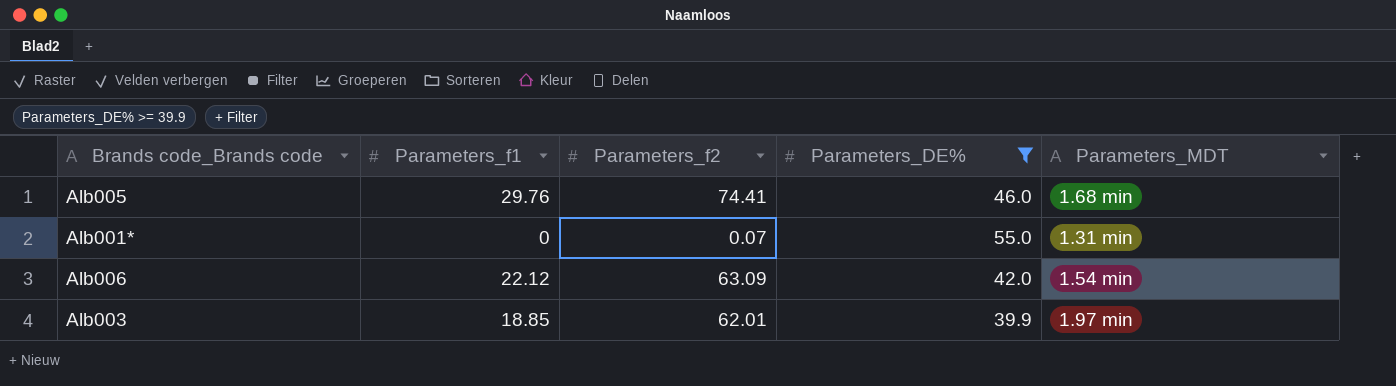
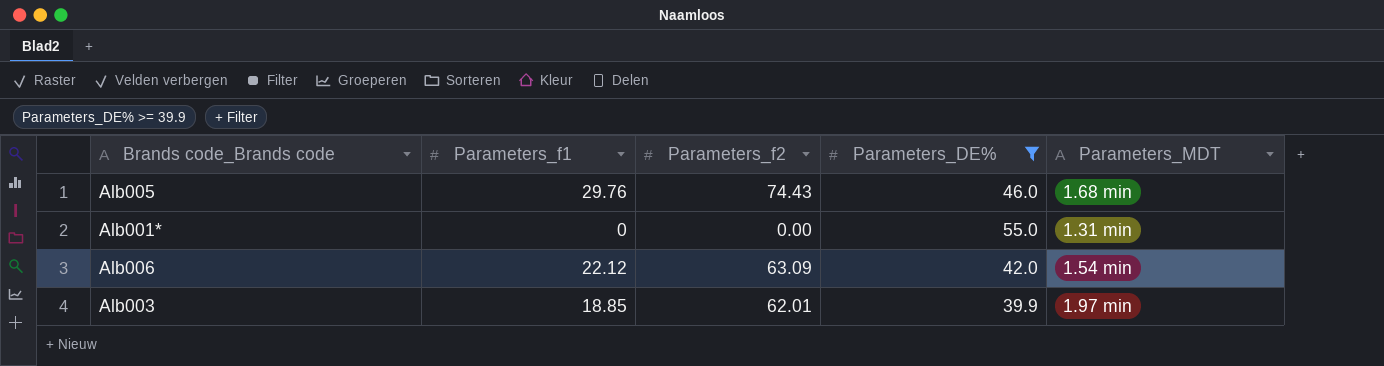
Alb005 | Parameters_f2: 74.41 -> 74.43
Alb001* | Parameters_f2: 0.07 -> 0.00

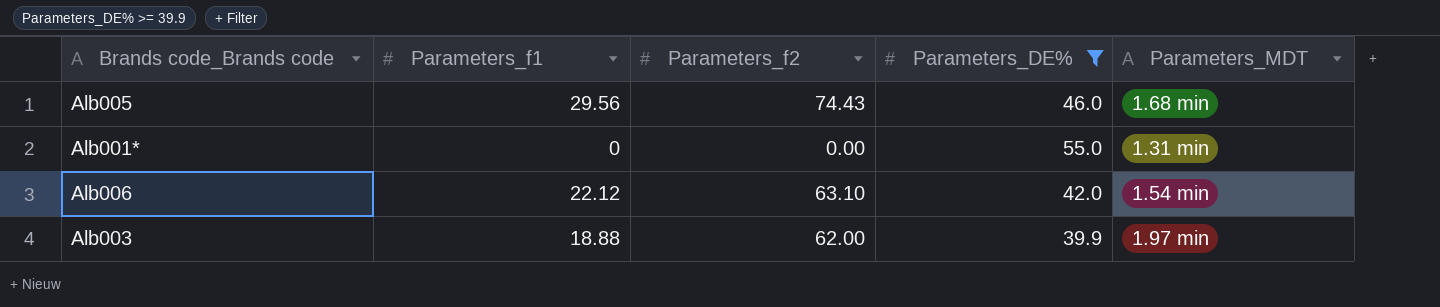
Alb005 | Parameters_f1: 29.76 -> 29.56
Alb006 | Parameters_f2: 63.09 -> 63.10
Alb003 | Parameters_f1: 18.85 -> 18.88
Alb003 | Parameters_f2: 62.01 -> 62.00

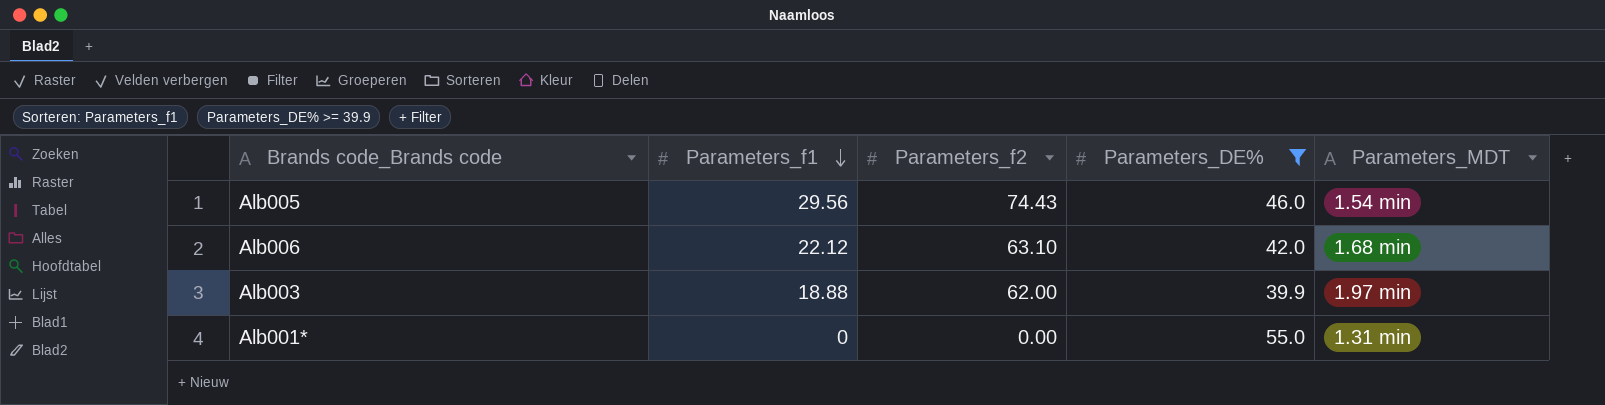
row order: none -> Parameters_f1 descending
Alb005 | Parameters_MDT: 1.68 min -> 1.54 min
Alb006 | Parameters_MDT: 1.54 min -> 1.68 min

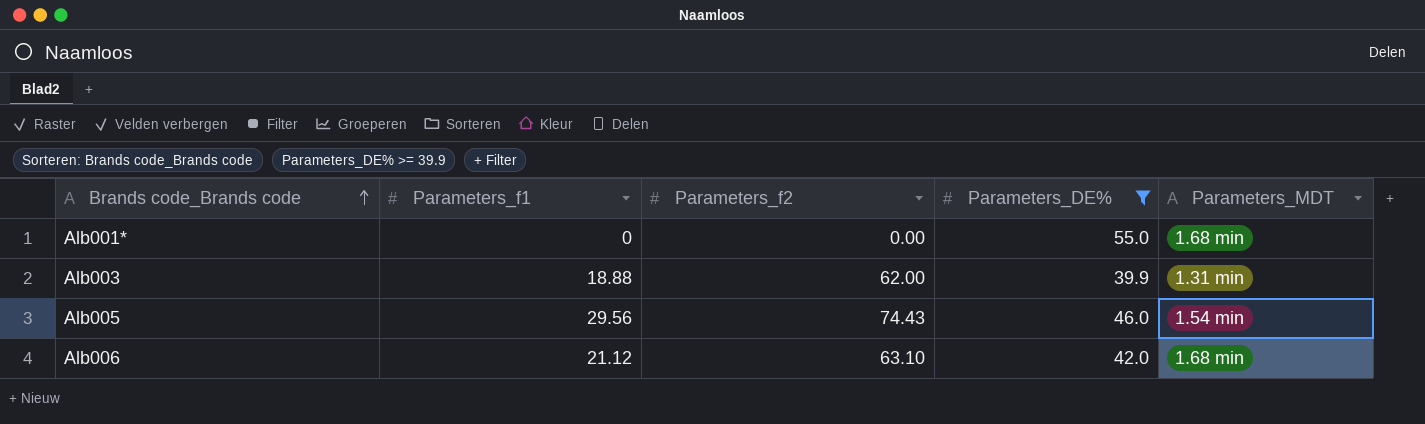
row order: Parameters_f1 descending -> Brands code_Brands code ascending
Alb001* | Parameters_MDT: 1.31 min -> 1.68 min
Alb003 | Parameters_MDT: 1.97 min -> 1.31 min
Alb006 | Parameters_f1: 22.12 -> 21.12

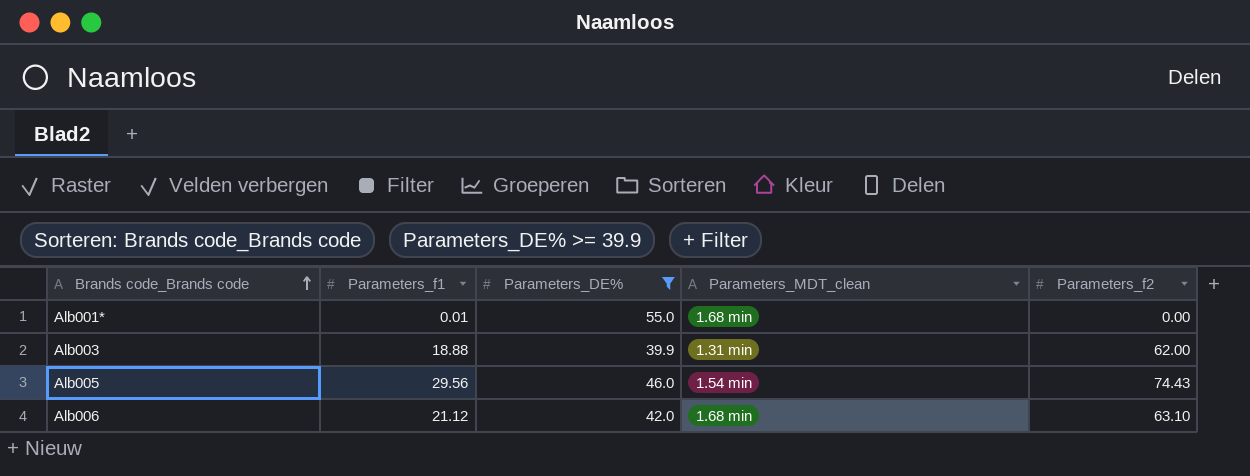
column name: Parameters_MDT -> Parameters_MDT_clean
column Parameters_f2 | position: 3 -> 5
Alb001* | Parameters_f1: 0 -> 0.01

